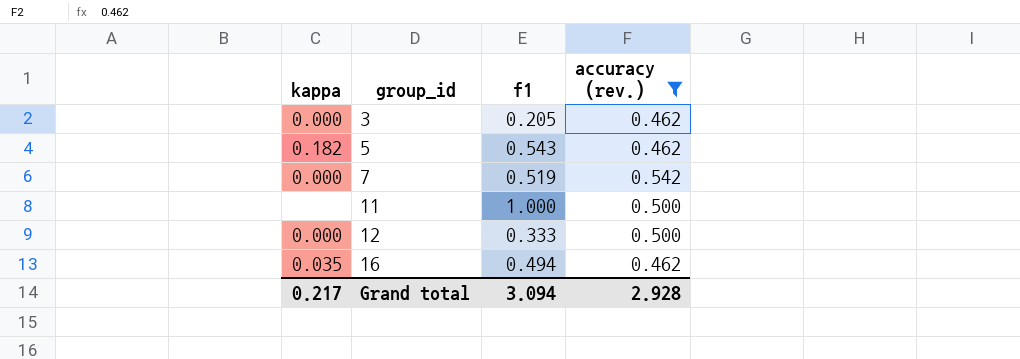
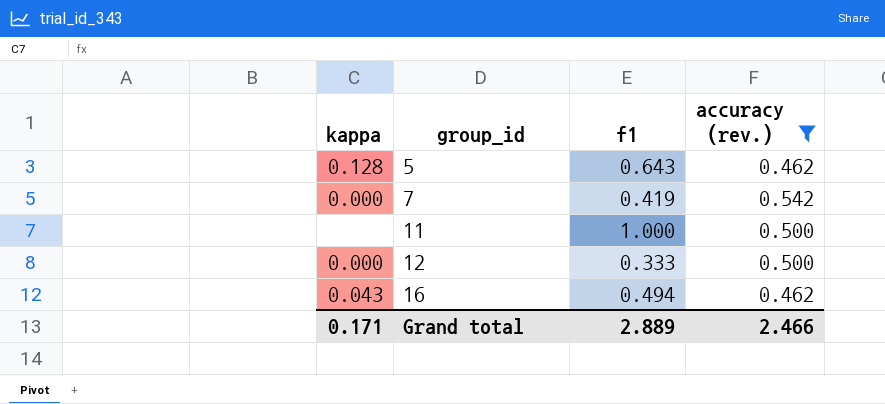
row 3: 0.000 | 0.205 | 0.462 -> none
5 | kappa: 0.182 -> 0.128
5 | f1: 0.543 -> 0.643
7 | f1: 0.519 -> 0.419
16 | kappa: 0.035 -> 0.043
Grand total | kappa: 0.217 -> 0.171
Grand total | f1: 3.094 -> 2.889
Grand total | accuracy (rev.): 2.928 -> 2.466

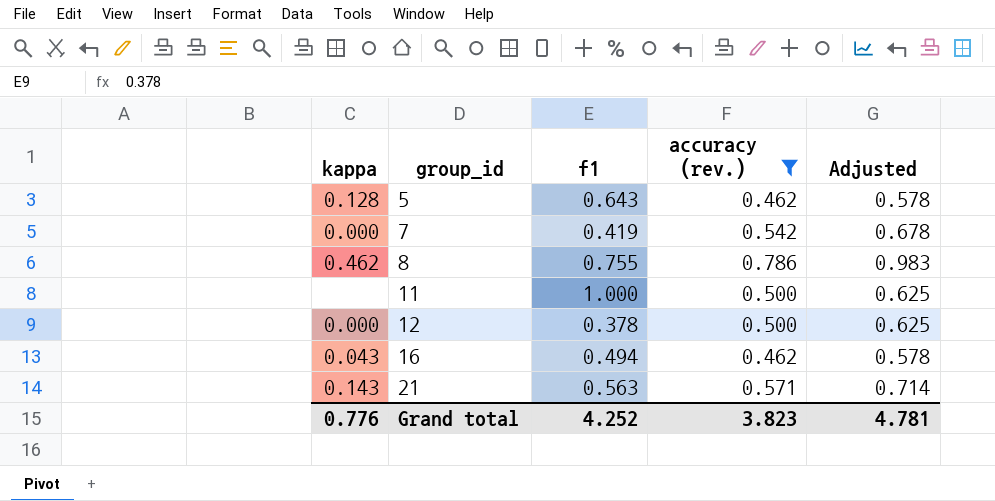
column Adjusted | formula: none -> [accuracy (rev.)] * 1.25
row 8: none -> 0.462 | 0.755 | 0.786 | 0.983
12 | f1: 0.333 -> 0.378
row 21: none -> 0.143 | 0.563 | 0.571 | 0.714
Grand total | kappa: 0.171 -> 0.776
Grand total | f1: 2.889 -> 4.252
Grand total | accuracy (rev.): 2.466 -> 3.823

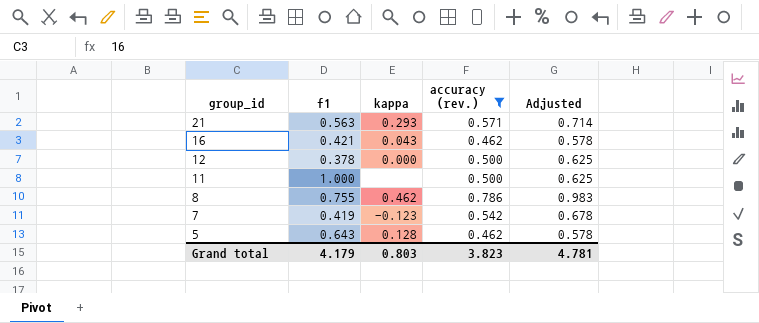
row order: group_id ascending -> group_id descending
column kappa | position: 1 -> 3
21 | kappa: 0.143 -> 0.293
16 | f1: 0.494 -> 0.421
7 | kappa: 0.000 -> -0.123
Grand total | f1: 4.252 -> 4.179
Grand total | kappa: 0.776 -> 0.803

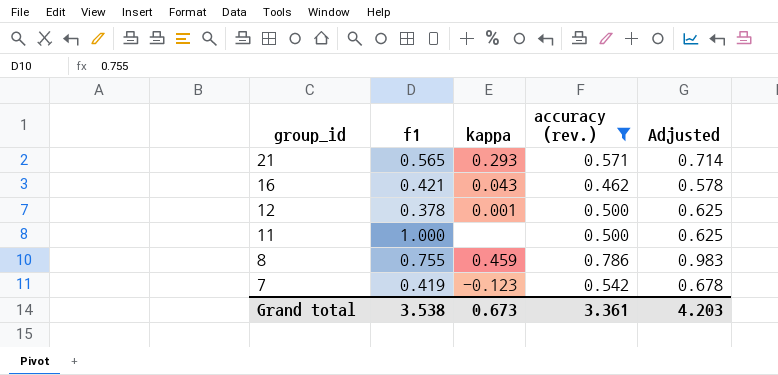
row 5: 0.643 | 0.128 | 0.462 | 0.578 -> none
21 | f1: 0.563 -> 0.565
12 | kappa: 0.000 -> 0.001
8 | kappa: 0.462 -> 0.459
Grand total | f1: 4.179 -> 3.538
Grand total | kappa: 0.803 -> 0.673
Grand total | accuracy (rev.): 3.823 -> 3.361
Grand total | Adjusted: 4.781 -> 4.203

